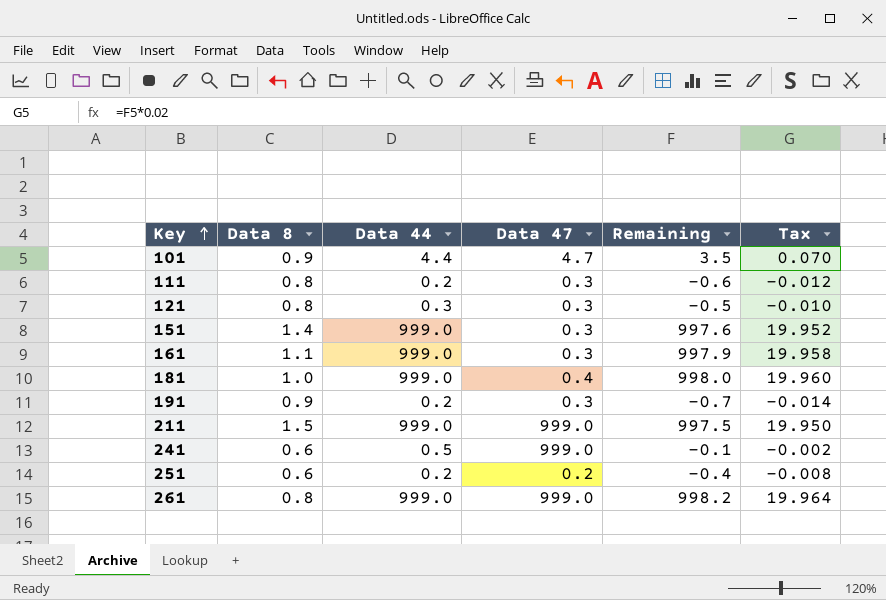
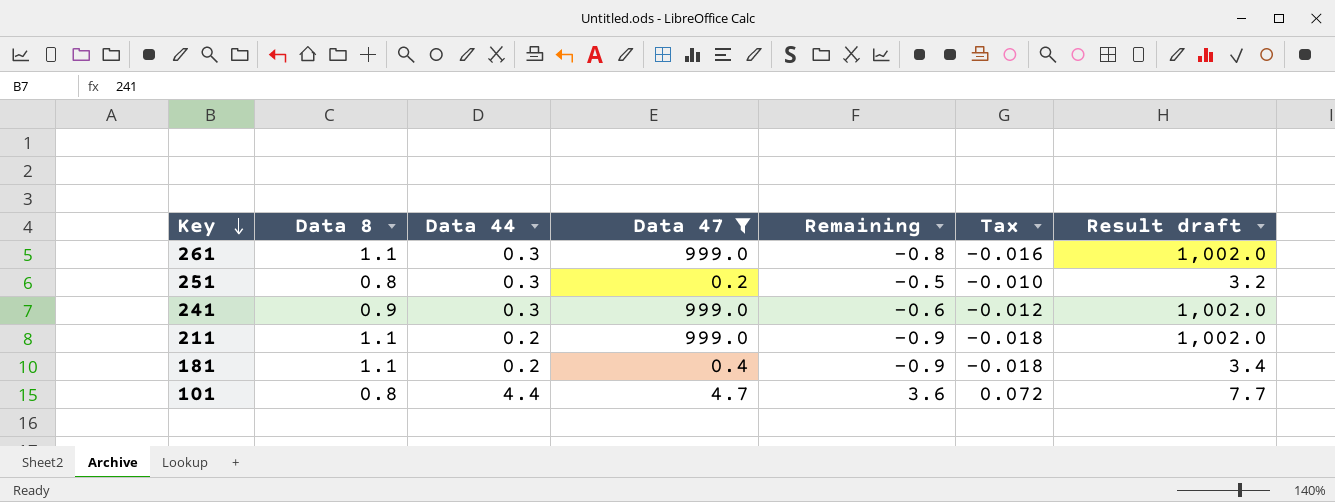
filter: none -> Data 47 != 0.3
row order: Key ascending -> Key descending
column Result draft | formula: none -> [Data 47] + 3
261 | Data 8: 0.8 -> 1.1
261 | Data 44: 999.0 -> 0.3
261 | Remaining: 998.2 -> -0.8
261 | Tax: 19.964 -> -0.016
251 | Data 8: 0.6 -> 0.8
251 | Data 44: 0.2 -> 0.3
251 | Remaining: -0.4 -> -0.5
251 | Tax: -0.008 -> -0.010
241 | Data 8: 0.6 -> 0.9
241 | Data 44: 0.5 -> 0.3
241 | Remaining: -0.1 -> -0.6
241 | Tax: -0.002 -> -0.012
211 | Data 8: 1.5 -> 1.1
211 | Data 44: 999.0 -> 0.2
211 | Remaining: 997.5 -> -0.9
211 | Tax: 19.950 -> -0.018
181 | Data 8: 1.0 -> 1.1
181 | Data 44: 999.0 -> 0.2
181 | Remaining: 998.0 -> -0.9
181 | Tax: 19.960 -> -0.018
101 | Data 8: 0.9 -> 0.8
101 | Remaining: 3.5 -> 3.6
101 | Tax: 0.070 -> 0.072

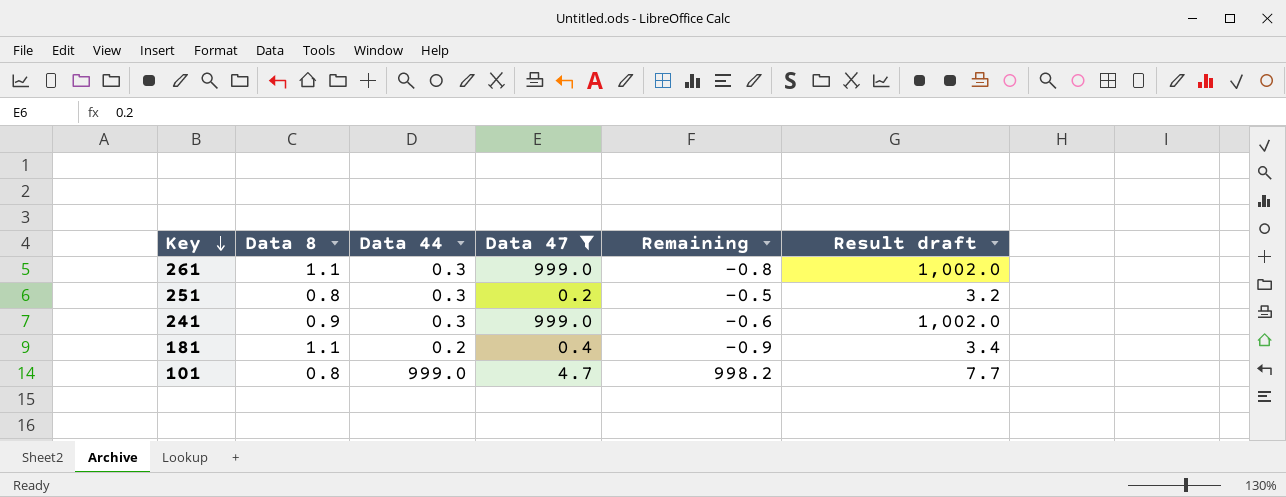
column Tax | formula: [Remaining] * 0.02 -> none
row 211: 1.1 | 0.2 | 999.0 | -0.9 | -0.018 | 1,002.0 -> none
101 | Data 44: 4.4 -> 999.0
101 | Remaining: 3.6 -> 998.2

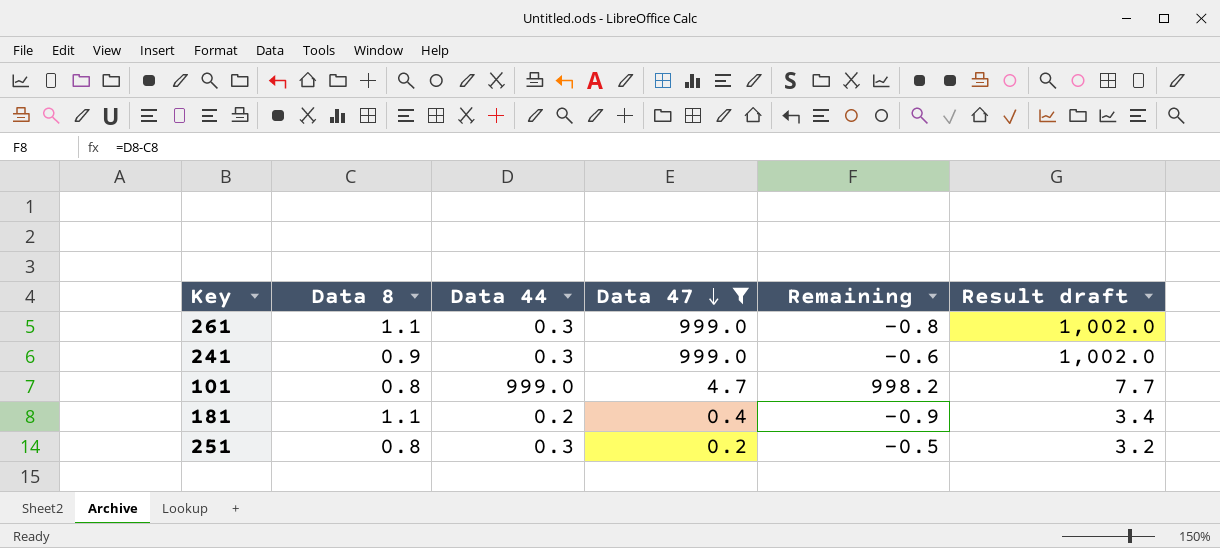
row order: Key descending -> Data 47 descending

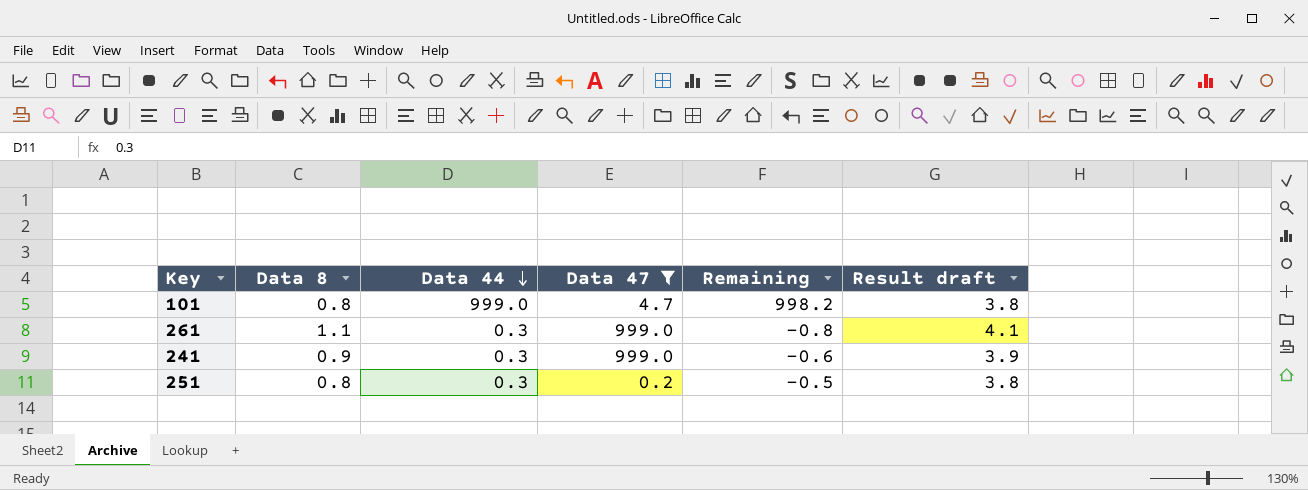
row order: Data 47 descending -> Data 44 descending
column Result draft | formula: [Data 47] + 3 -> [Data 8] + 3
row 181: 1.1 | 0.2 | 0.4 | -0.9 | 3.4 -> none

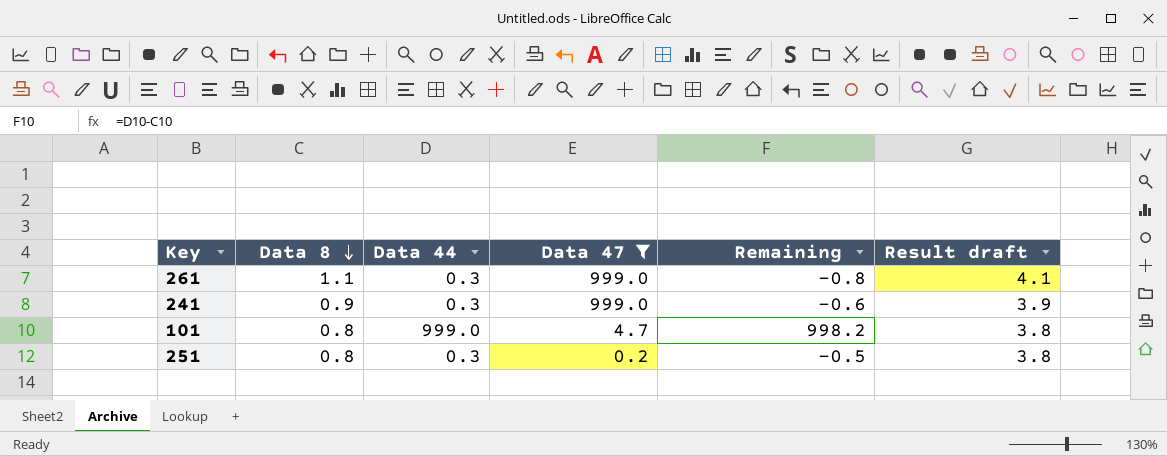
row order: Data 44 descending -> Data 8 descending

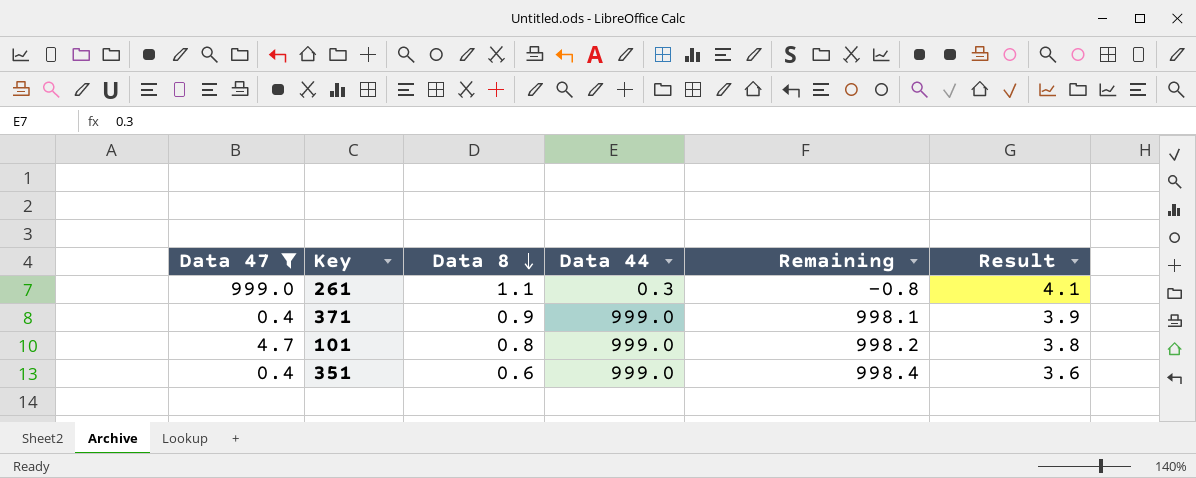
column Data 47 | position: 4 -> 1
column name: Result draft -> Result
row 241: 0.9 | 0.3 | 999.0 | -0.6 | 3.9 -> none
row 251: 0.8 | 0.3 | 0.2 | -0.5 | 3.8 -> none
row 371: none -> 0.4 | 0.9 | 999.0 | 998.1 | 3.9
row 351: none -> 0.4 | 0.6 | 999.0 | 998.4 | 3.6

